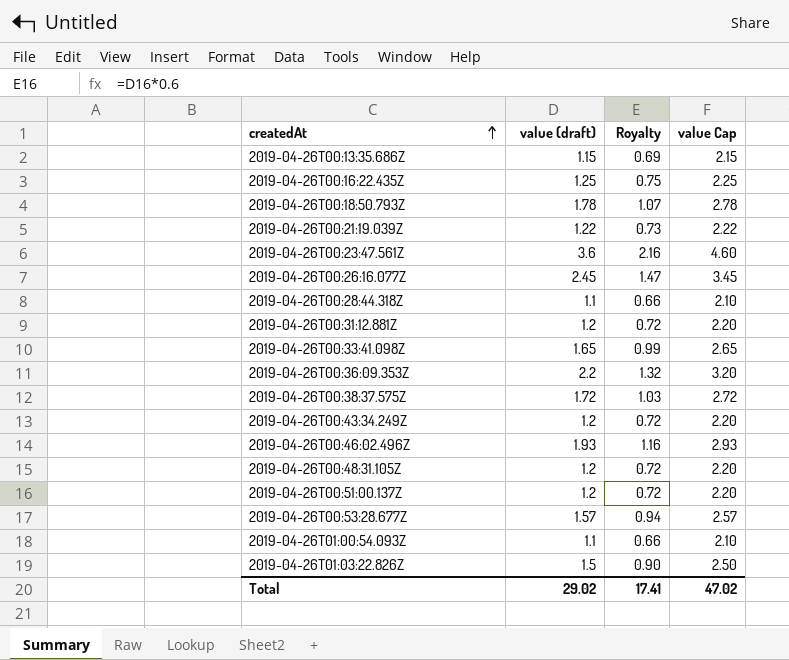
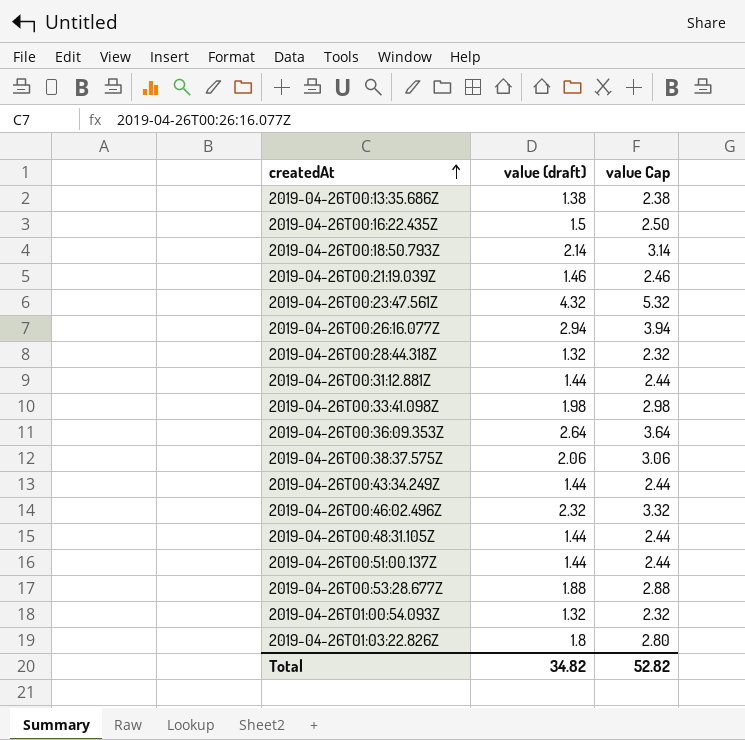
column Royalty | formula: [value (draft)] * 0.6 -> none
2019-04-26T00:13:35.686Z | value (draft): 1.15 -> 1.38
2019-04-26T00:13:35.686Z | value Cap: 2.15 -> 2.38
2019-04-26T00:16:22.435Z | value (draft): 1.25 -> 1.5
2019-04-26T00:16:22.435Z | value Cap: 2.25 -> 2.50
2019-04-26T00:18:50.793Z | value (draft): 1.78 -> 2.14
2019-04-26T00:18:50.793Z | value Cap: 2.78 -> 3.14
2019-04-26T00:21:19.039Z | value (draft): 1.22 -> 1.46
2019-04-26T00:21:19.039Z | value Cap: 2.22 -> 2.46
2019-04-26T00:23:47.561Z | value (draft): 3.6 -> 4.32
2019-04-26T00:23:47.561Z | value Cap: 4.60 -> 5.32
2019-04-26T00:26:16.077Z | value (draft): 2.45 -> 2.94
2019-04-26T00:26:16.077Z | value Cap: 3.45 -> 3.94
2019-04-26T00:28:44.318Z | value (draft): 1.1 -> 1.32
2019-04-26T00:28:44.318Z | value Cap: 2.10 -> 2.32
2019-04-26T00:31:12.881Z | value (draft): 1.2 -> 1.44
2019-04-26T00:31:12.881Z | value Cap: 2.20 -> 2.44
2019-04-26T00:33:41.098Z | value (draft): 1.65 -> 1.98
2019-04-26T00:33:41.098Z | value Cap: 2.65 -> 2.98
2019-04-26T00:36:09.353Z | value (draft): 2.2 -> 2.64
2019-04-26T00:36:09.353Z | value Cap: 3.20 -> 3.64
2019-04-26T00:38:37.575Z | value (draft): 1.72 -> 2.06
2019-04-26T00:38:37.575Z | value Cap: 2.72 -> 3.06
2019-04-26T00:43:34.249Z | value (draft): 1.2 -> 1.44
2019-04-26T00:43:34.249Z | value Cap: 2.20 -> 2.44
2019-04-26T00:46:02.496Z | value (draft): 1.93 -> 2.32
2019-04-26T00:46:02.496Z | value Cap: 2.93 -> 3.32
2019-04-26T00:48:31.105Z | value (draft): 1.2 -> 1.44
2019-04-26T00:48:31.105Z | value Cap: 2.20 -> 2.44
2019-04-26T00:51:00.137Z | value (draft): 1.2 -> 1.44
2019-04-26T00:51:00.137Z | value Cap: 2.20 -> 2.44
2019-04-26T00:53:28.677Z | value (draft): 1.57 -> 1.88
2019-04-26T00:53:28.677Z | value Cap: 2.57 -> 2.88
2019-04-26T01:00:54.093Z | value (draft): 1.1 -> 1.32
2019-04-26T01:00:54.093Z | value Cap: 2.10 -> 2.32
2019-04-26T01:03:22.826Z | value (draft): 1.5 -> 1.8
2019-04-26T01:03:22.826Z | value Cap: 2.50 -> 2.80
Total | value (draft): 29.02 -> 34.82
Total | value Cap: 47.02 -> 52.82

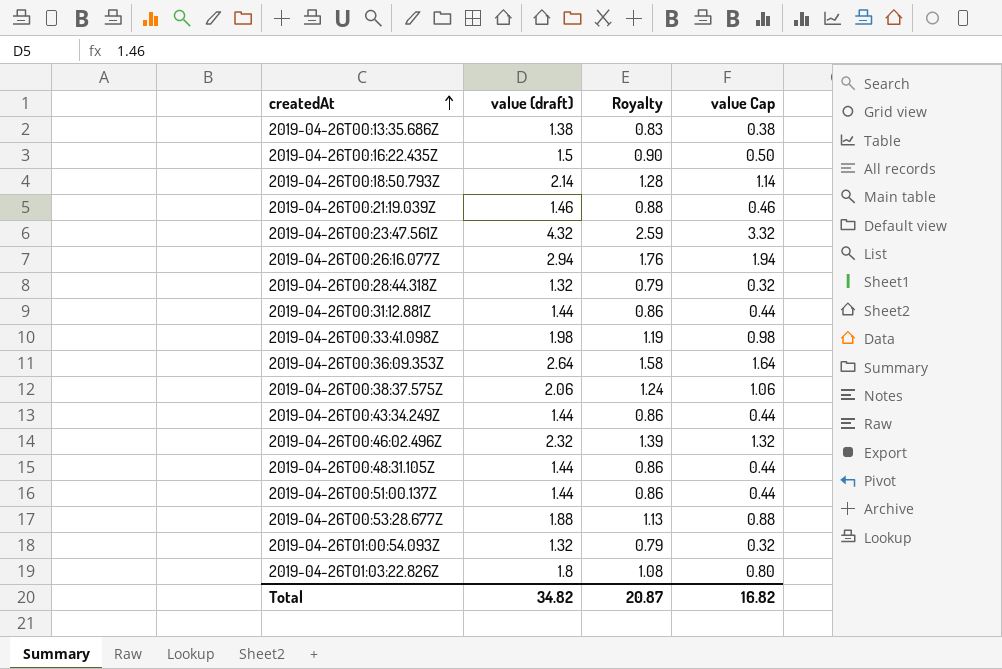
column Royalty | formula: none -> [value (draft)] * 0.6
column value Cap | formula: [value (draft)] + 1 -> [value (draft)] - 1
Total | value Cap: 52.82 -> 16.82

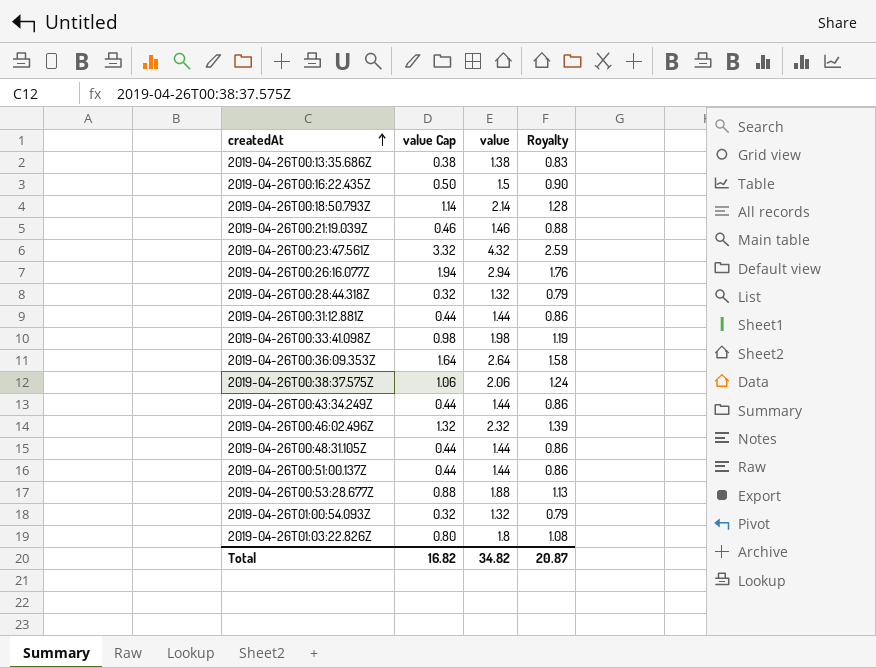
column value Cap | position: 4 -> 2
column name: value (draft) -> value

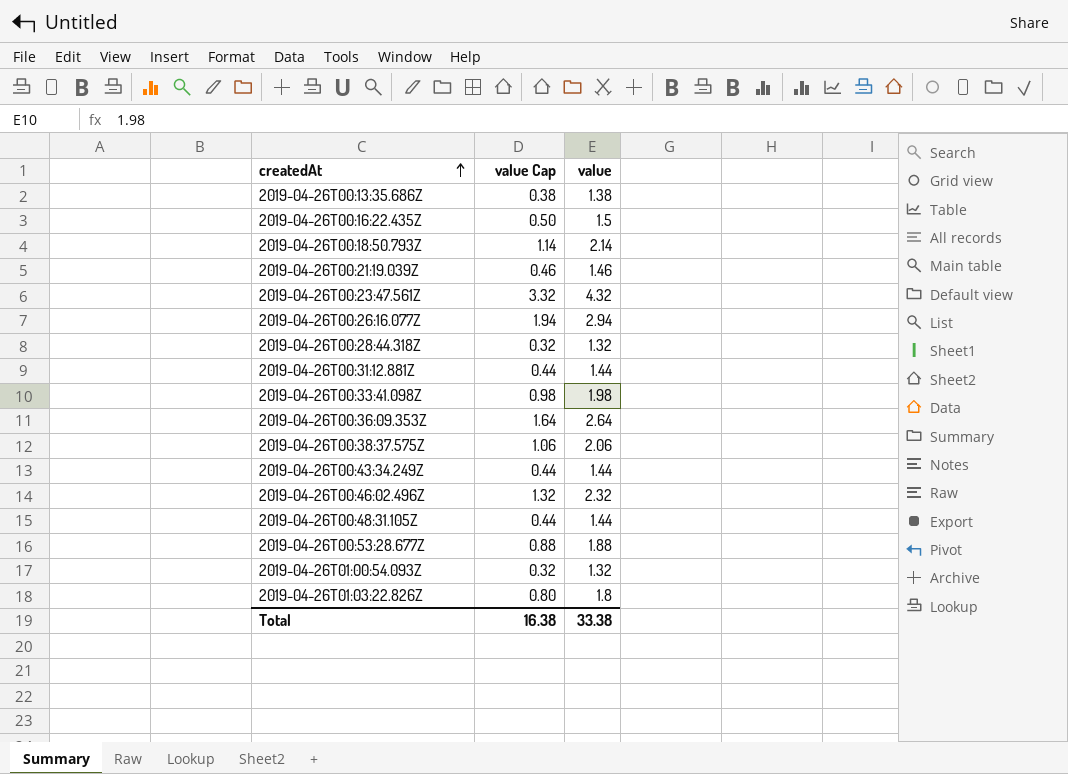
column Royalty | formula: [value] * 0.6 -> none
row 2019-04-26T00:51:00.137Z: 0.44 | 1.44 | 0.86 -> none
Total | value Cap: 16.82 -> 16.38
Total | value: 34.82 -> 33.38

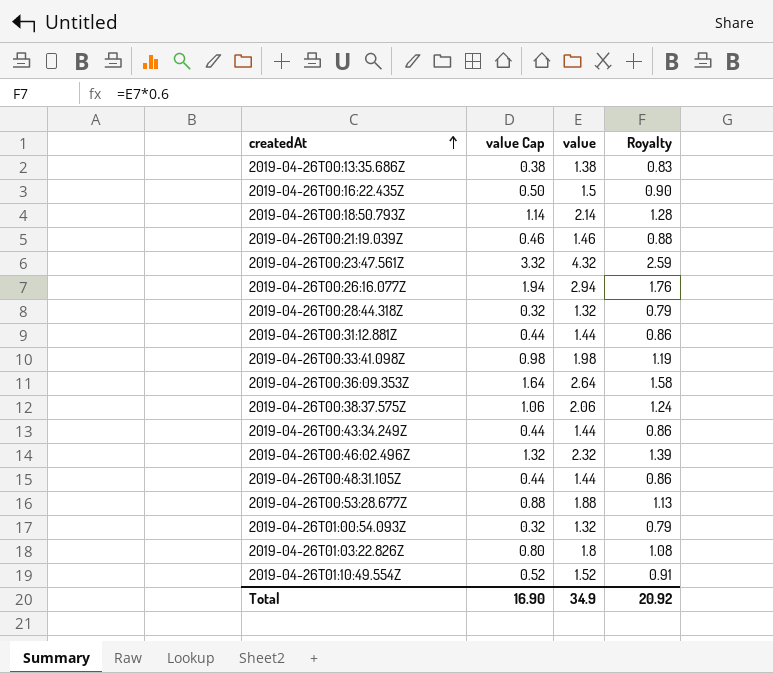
column Royalty | formula: none -> [value] * 0.6
row 2019-04-26T01:10:49.554Z: none -> 0.52 | 1.52 | 0.91
Total | value Cap: 16.38 -> 16.90
Total | value: 33.38 -> 34.9

